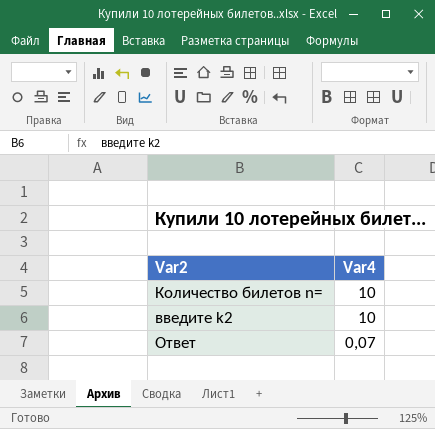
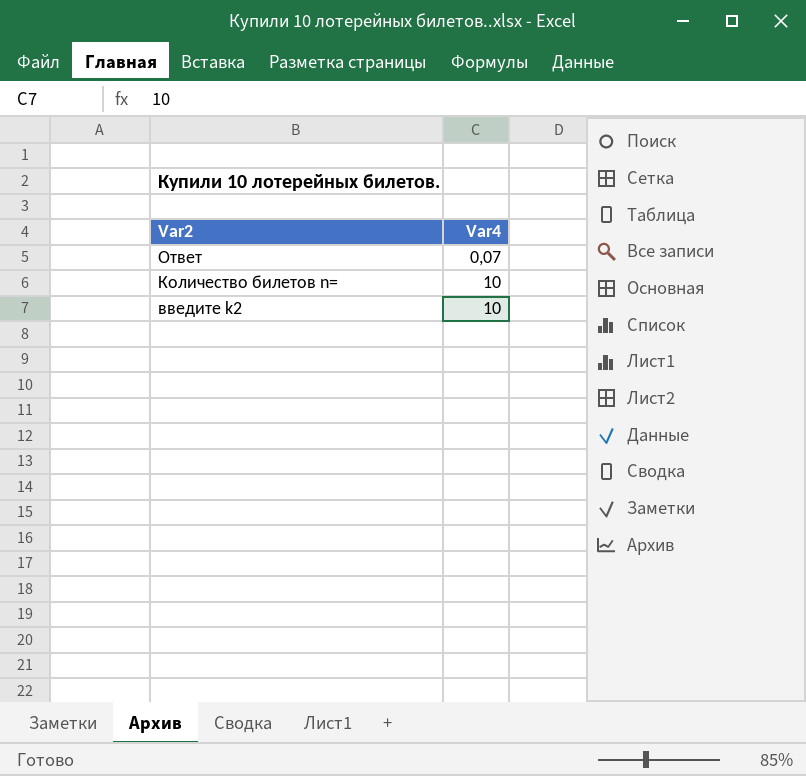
row order: Var4 descending -> Var2 descending

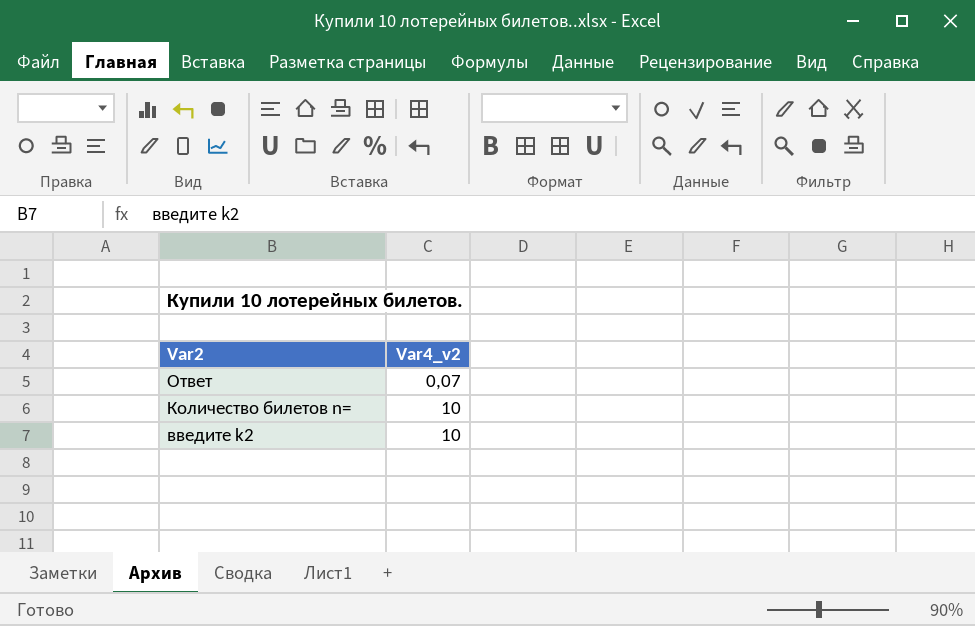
column name: Var4 -> Var4_v2

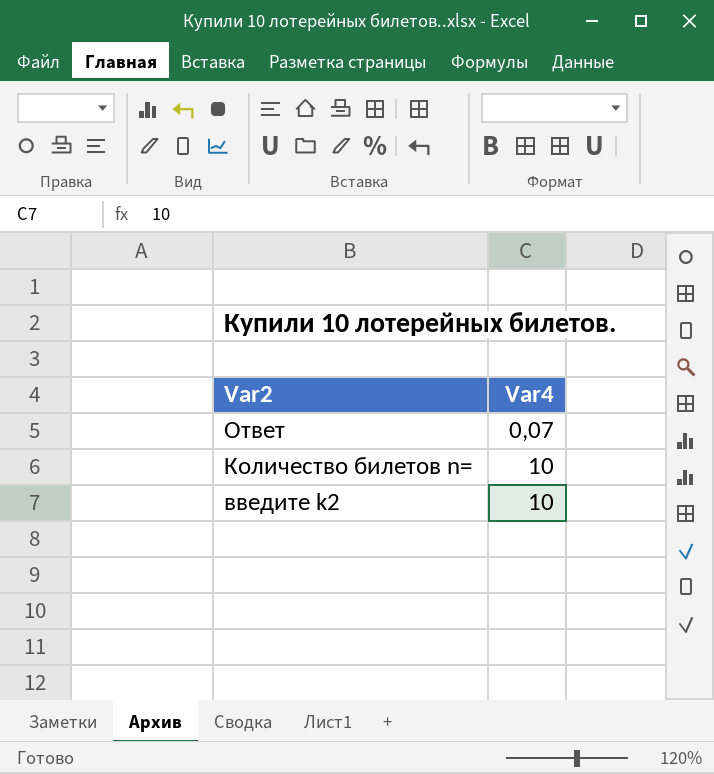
column name: Var4_v2 -> Var4

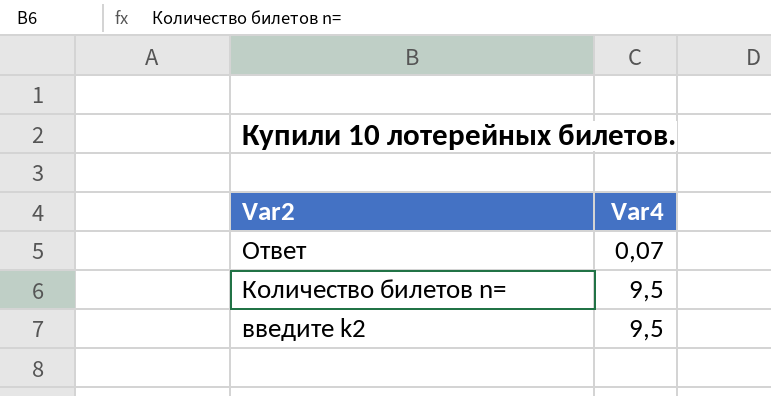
Количество билетов n= | Var4: 10 -> 9,5
введите k2 | Var4: 10 -> 9,5

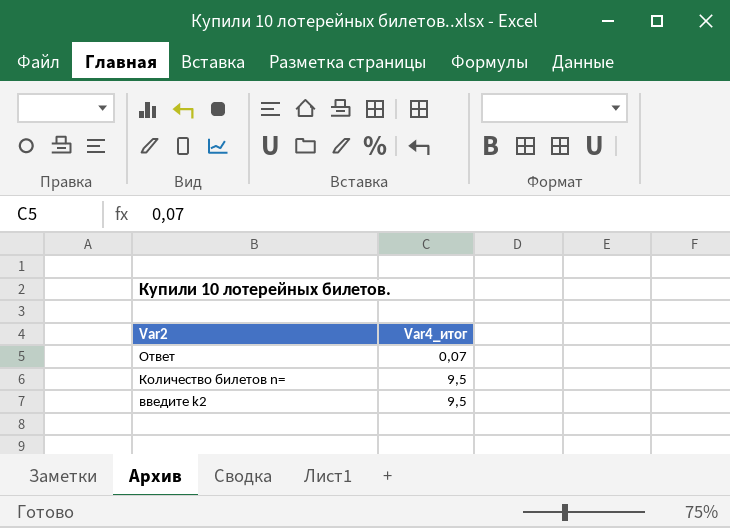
column name: Var4 -> Var4_итог

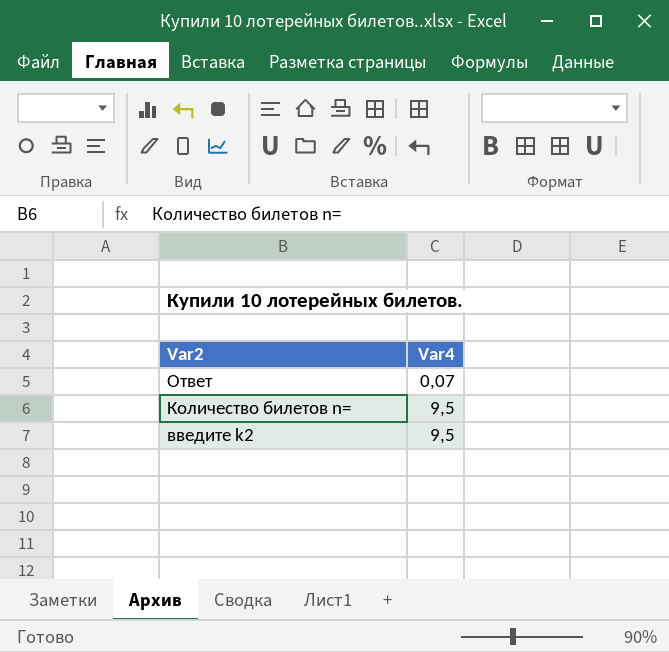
column name: Var4_итог -> Var4

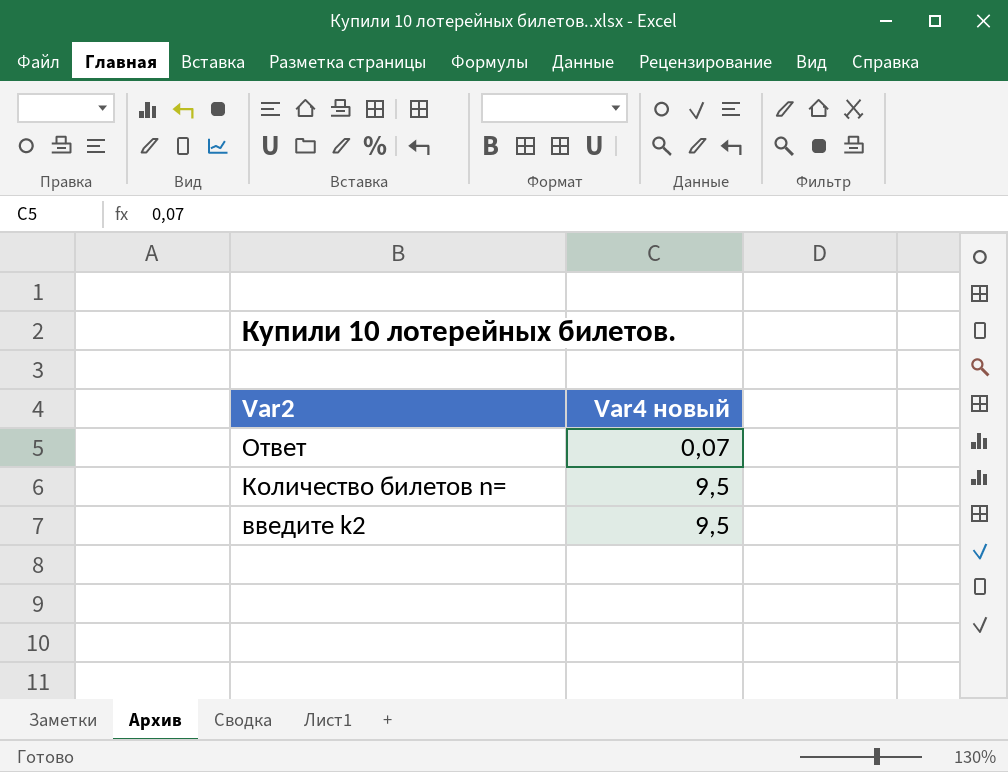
column name: Var4 -> Var4 новый

